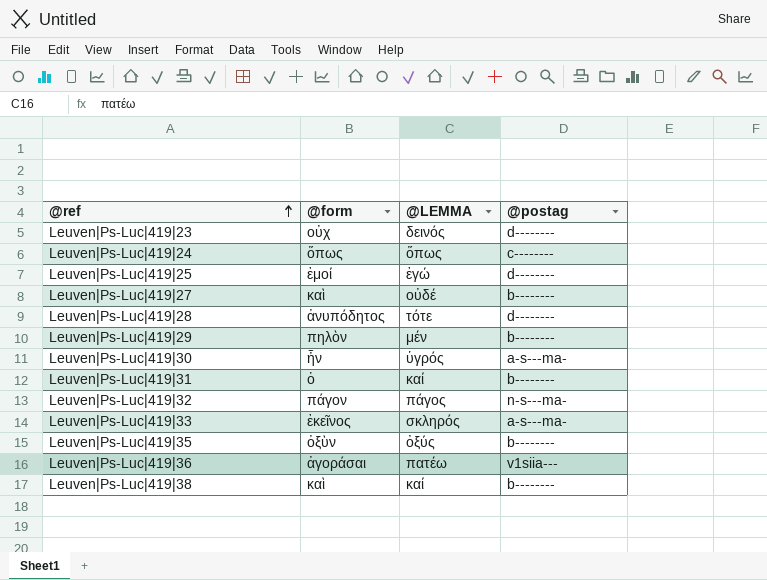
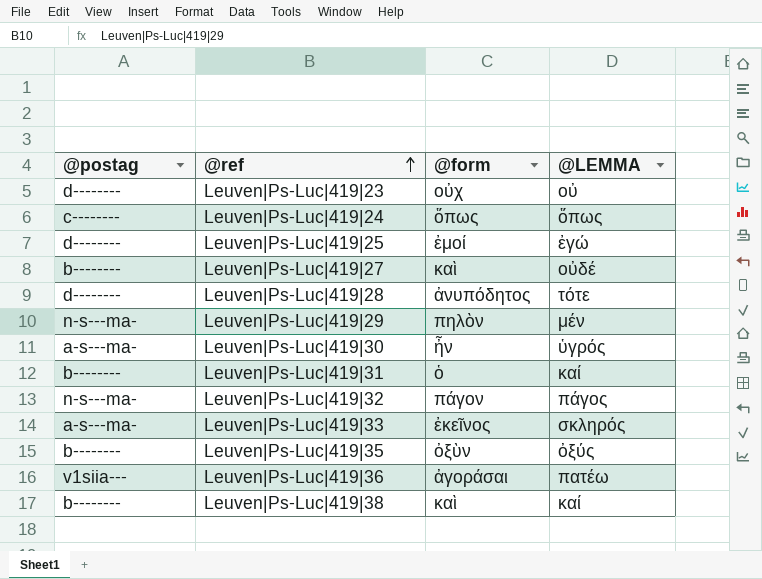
column @postag | position: 4 -> 1
Leuven|Ps-Luc|419|23 | @LEMMA: δεινός -> οὐ
Leuven|Ps-Luc|419|29 | @postag: b-------- -> n-s---ma-

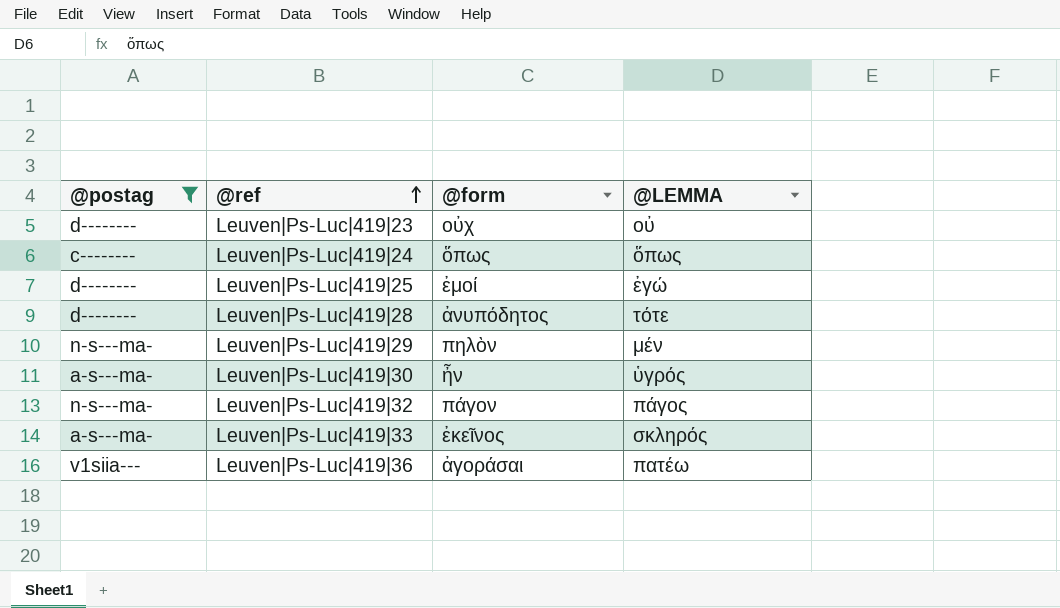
filter: none -> @postag != b--------

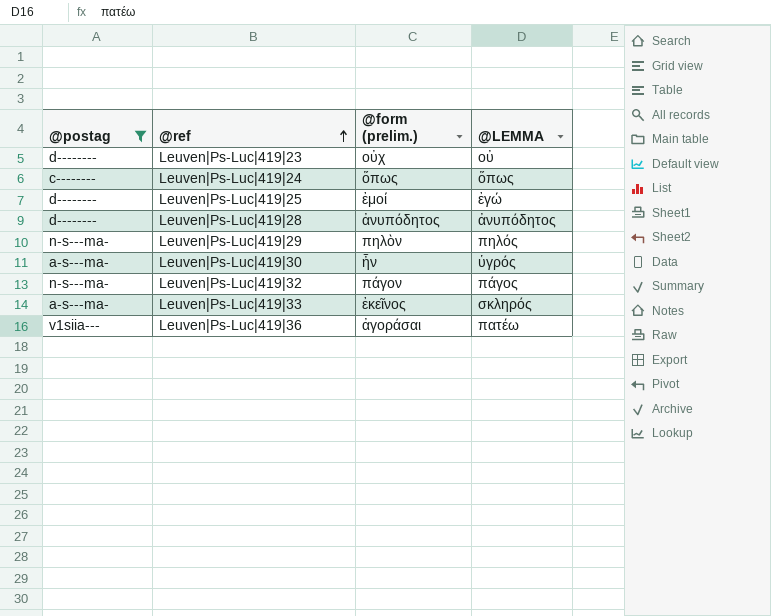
column name: @form -> @form (prelim.)
Leuven|Ps-Luc|419|28 | @LEMMA: τότε -> ἀνυπόδητος
Leuven|Ps-Luc|419|29 | @LEMMA: μέν -> πηλός

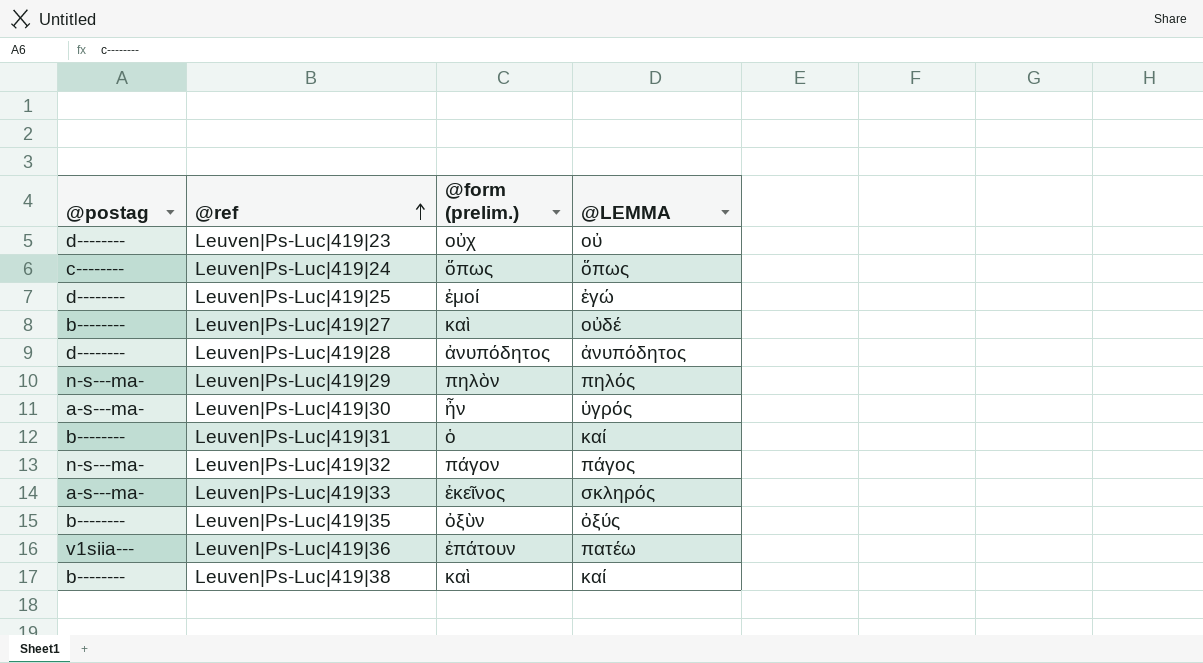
filter: @postag != b-------- -> none
Leuven|Ps-Luc|419|36 | @form (prelim.): ἀγοράσαι -> ἐπάτουν

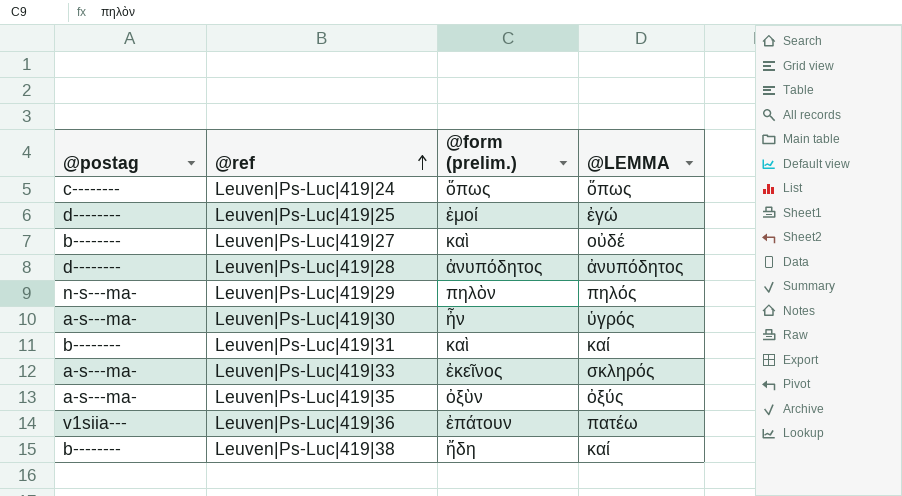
row Leuven|Ps-Luc|419|23: d-------- | οὐχ | οὐ -> none
row Leuven|Ps-Luc|419|32: n-s---ma- | πάγον | πάγος -> none
Leuven|Ps-Luc|419|31 | @form (prelim.): ὁ -> καὶ
Leuven|Ps-Luc|419|35 | @postag: b-------- -> a-s---ma-
Leuven|Ps-Luc|419|38 | @form (prelim.): καὶ -> ἤδη

